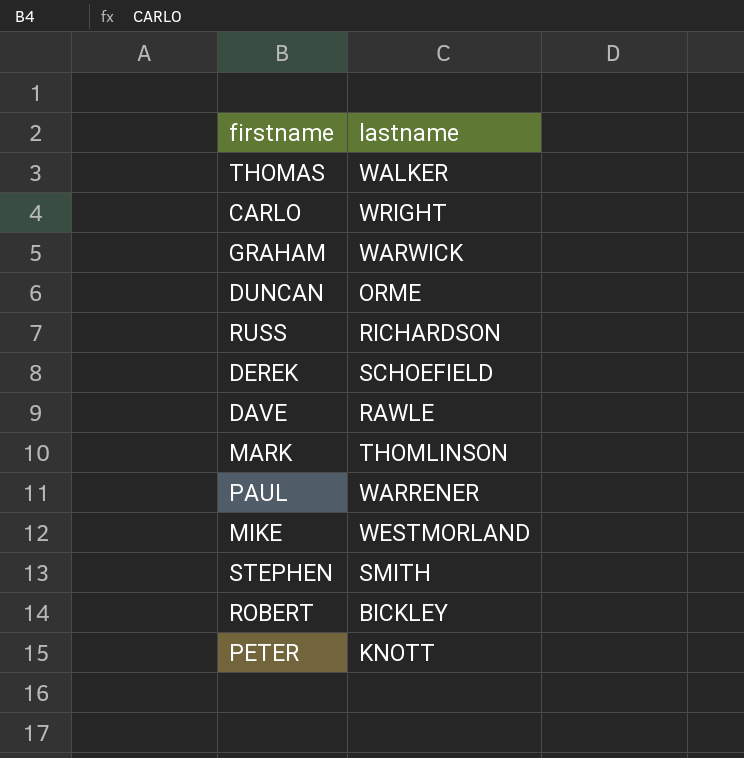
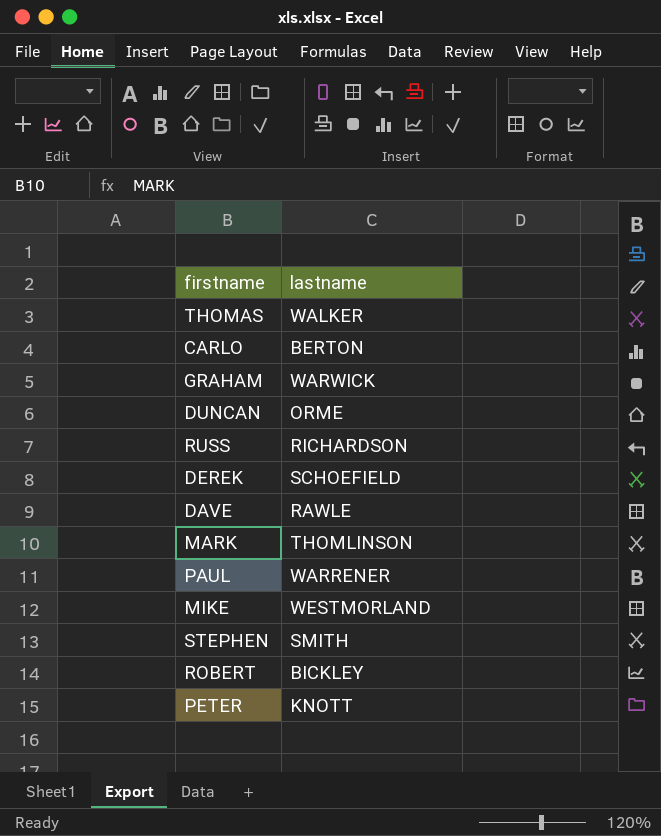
CARLO | lastname: WRIGHT -> BERTON

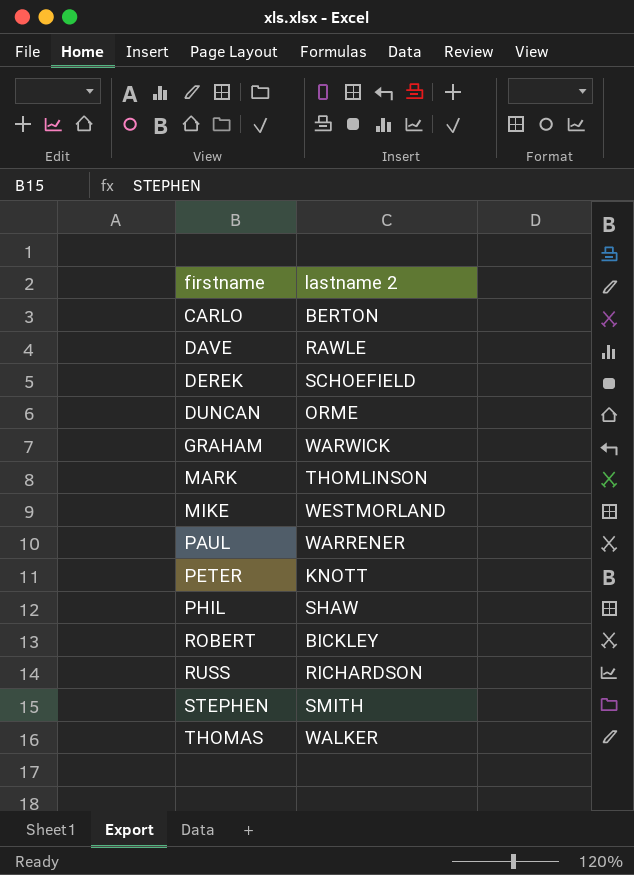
row order: none -> firstname ascending
column name: lastname -> lastname 2
row PHIL: none -> SHAW

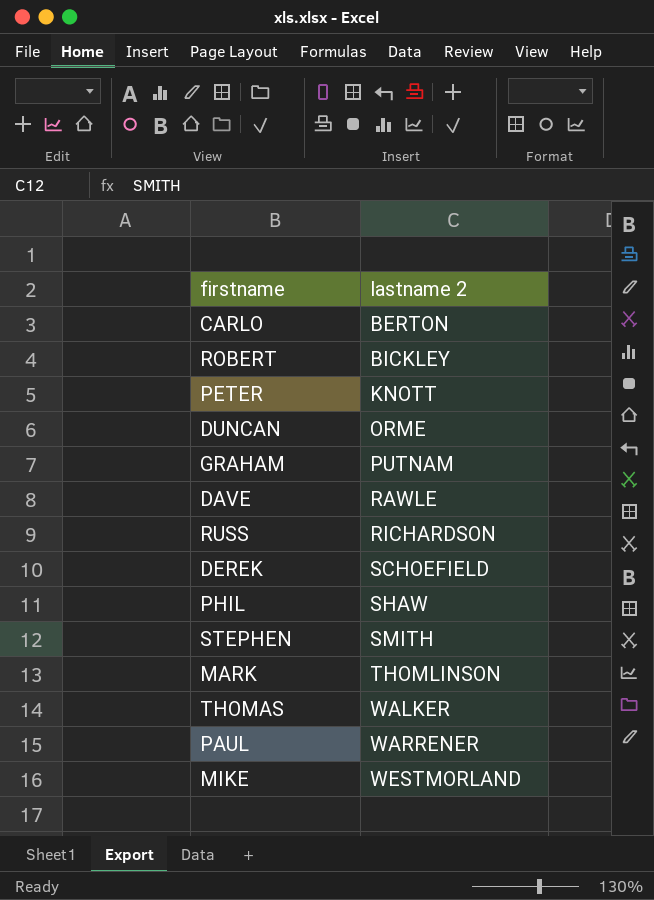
row order: firstname ascending -> lastname 2 ascending
GRAHAM | lastname 2: WARWICK -> PUTNAM

